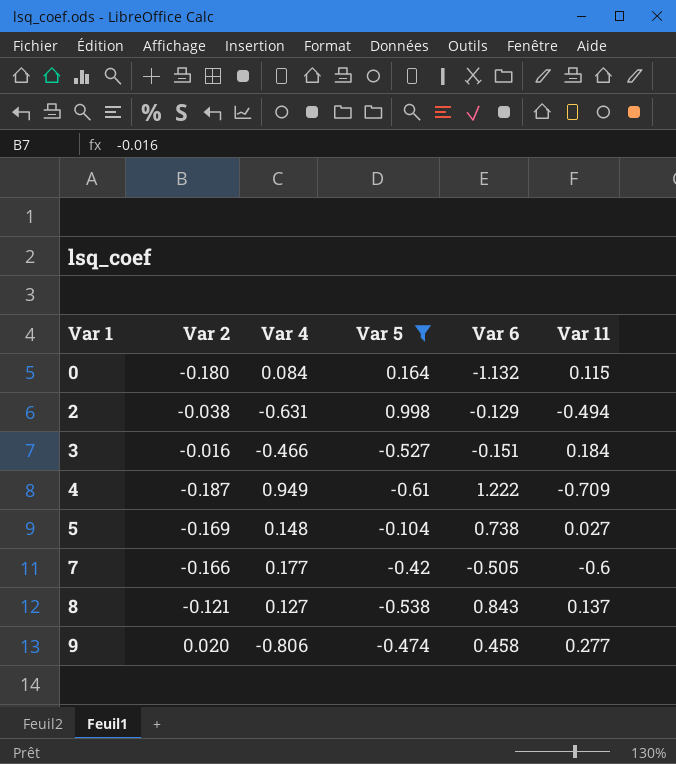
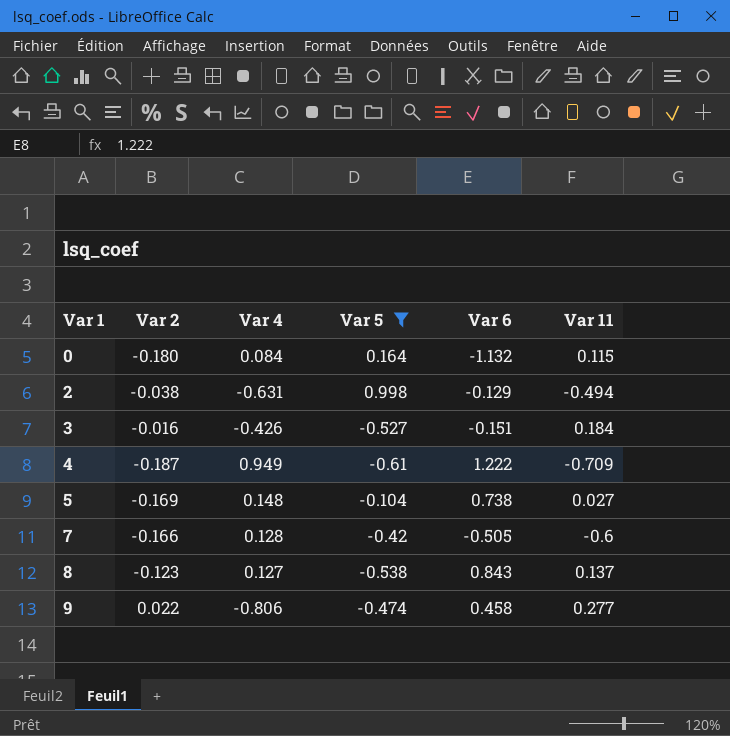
3 | Var 4: -0.466 -> -0.426
7 | Var 4: 0.177 -> 0.128
8 | Var 2: -0.121 -> -0.123
9 | Var 2: 0.020 -> 0.022

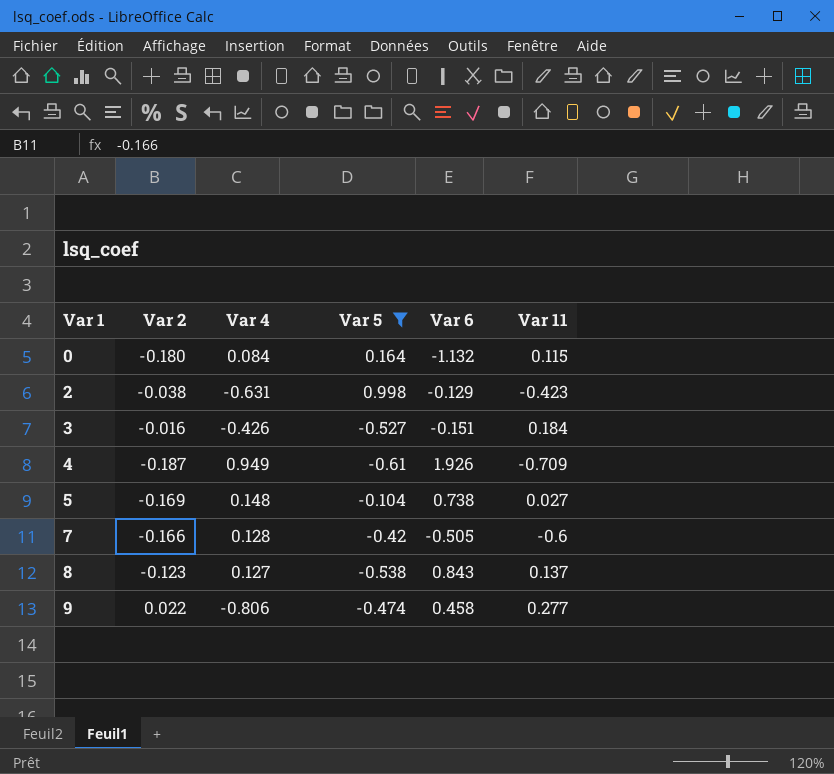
2 | Var 11: -0.494 -> -0.423
4 | Var 6: 1.222 -> 1.926

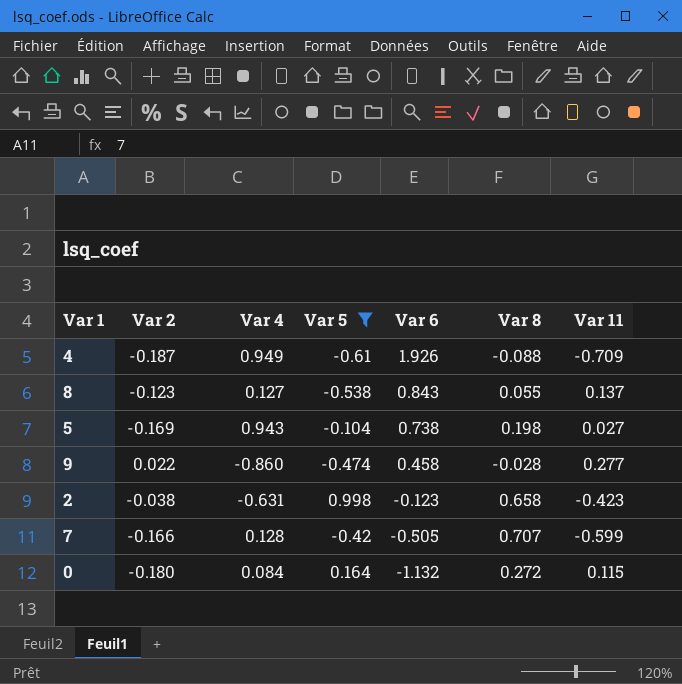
row order: Var 1 ascending -> Var 6 descending
column Var 8 | position: none -> 6
row 3: -0.016 | -0.426 | -0.527 | -0.151 | 0.184 -> none
5 | Var 4: 0.148 -> 0.943
9 | Var 4: -0.806 -> -0.860
2 | Var 6: -0.129 -> -0.123
7 | Var 11: -0.6 -> -0.599

